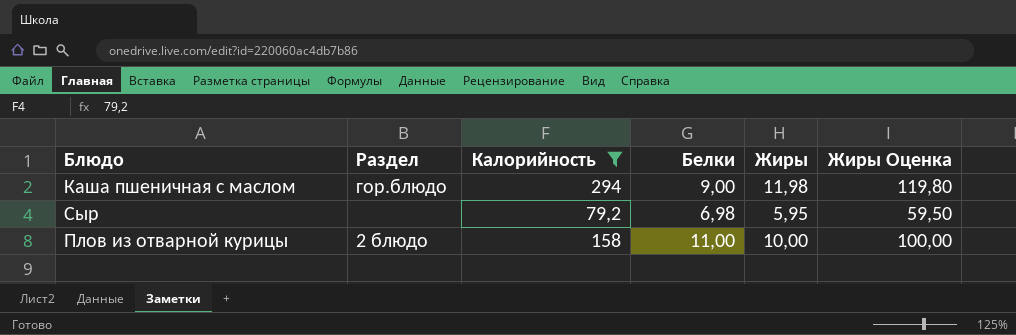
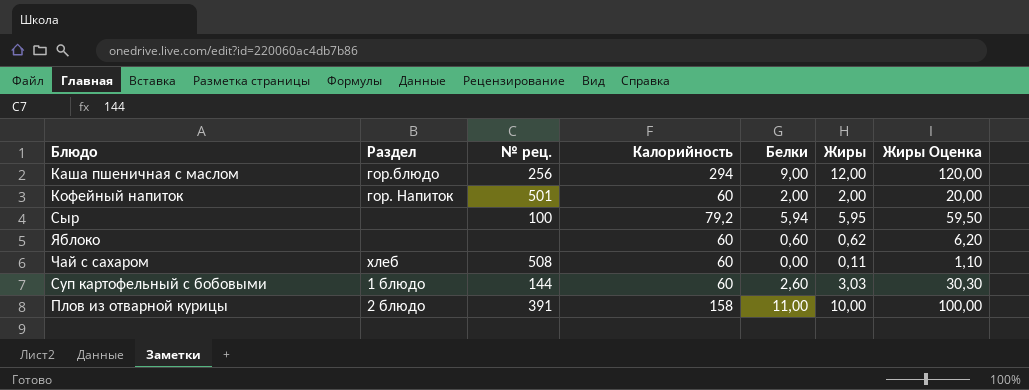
filter: Калорийность != 60 -> none
column № рец. | position: none -> 3
Каша пшеничная с маслом | Жиры: 11,98 -> 12,00
Каша пшеничная с маслом | Жиры Оценка: 119,80 -> 120,00
Сыр | Белки: 6,98 -> 5,94

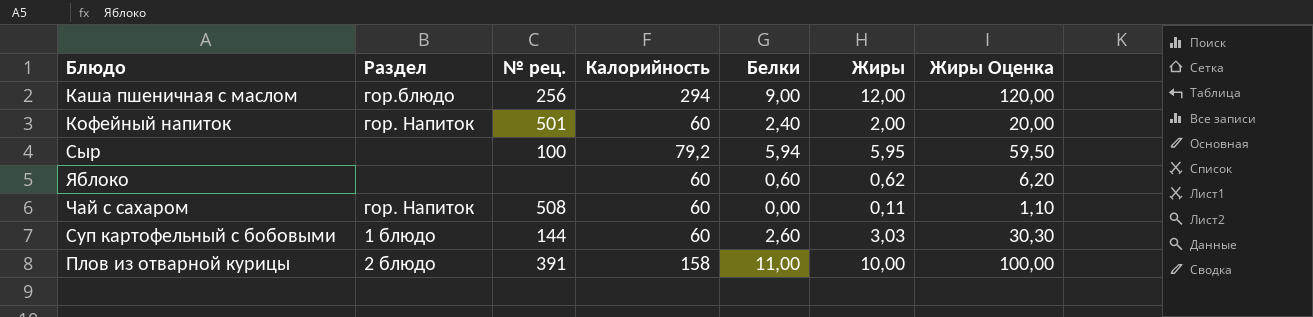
Кофейный напиток | Белки: 2,00 -> 2,40
Чай с сахаром | Раздел: хлеб -> гор. Напиток

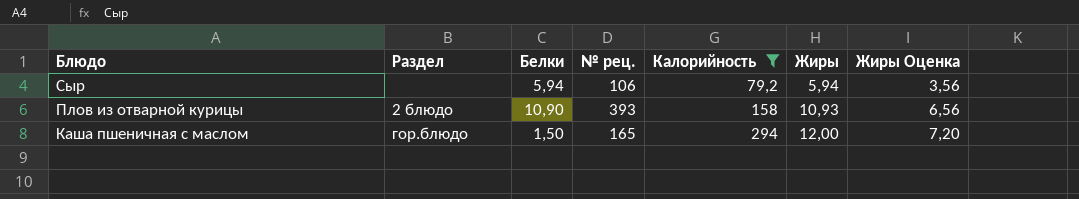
filter: none -> Калорийность != 60
row order: none -> Блюдо descending
column Белки | position: 5 -> 3
column Жиры Оценка | formula: [Жиры] * 10 -> [Жиры] * 0,6
Сыр | № рец.: 100 -> 106
Сыр | Жиры: 5,95 -> 5,94
Плов из отварной курицы | Белки: 11,00 -> 10,90
Плов из отварной курицы | № рец.: 391 -> 393
Плов из отварной курицы | Жиры: 10,00 -> 10,93
Каша пшеничная с маслом | Белки: 9,00 -> 1,50
Каша пшеничная с маслом | № рец.: 256 -> 165

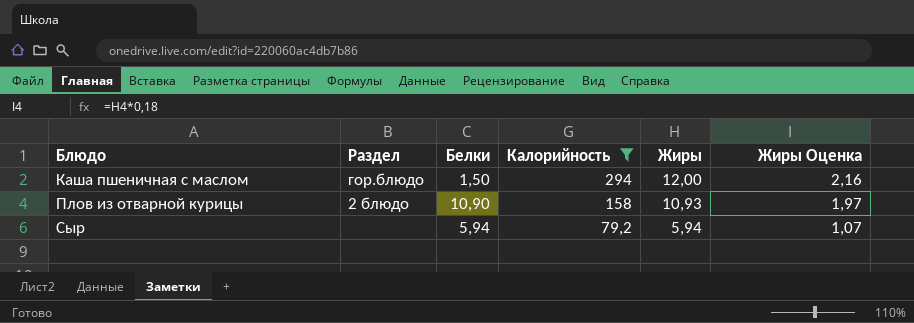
row order: Блюдо descending -> Блюдо ascending
column № рец. | position: 4 -> none
column Жиры Оценка | formula: [Жиры] * 0,6 -> [Жиры] * 0,18

